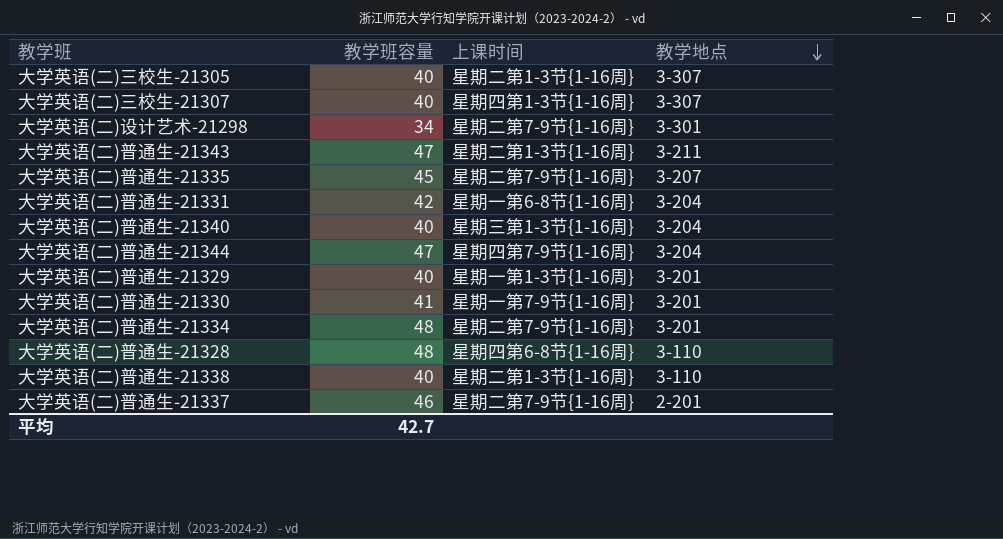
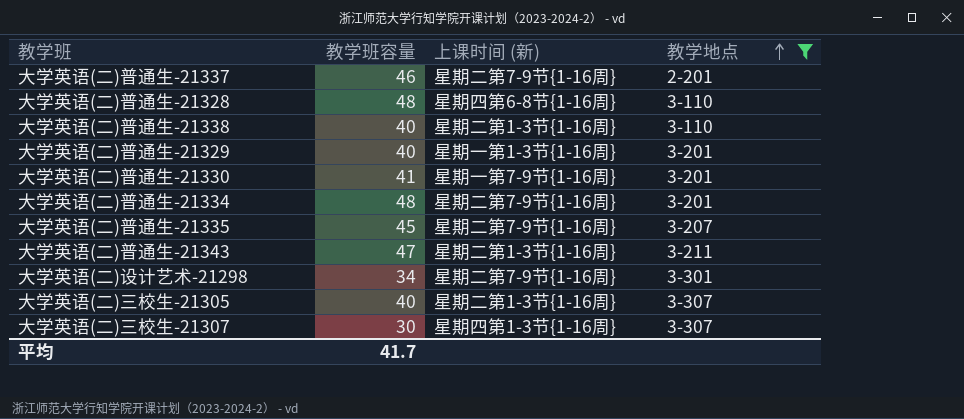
filter: none -> 教学地点 != 3-204
row order: 教学地点 descending -> 教学地点 ascending
column name: 上课时间 -> 上课时间 (新)
大学英语(二)三校生-21307 | 教学班容量: 40 -> 30
平均 | 教学班容量: 42.7 -> 41.7

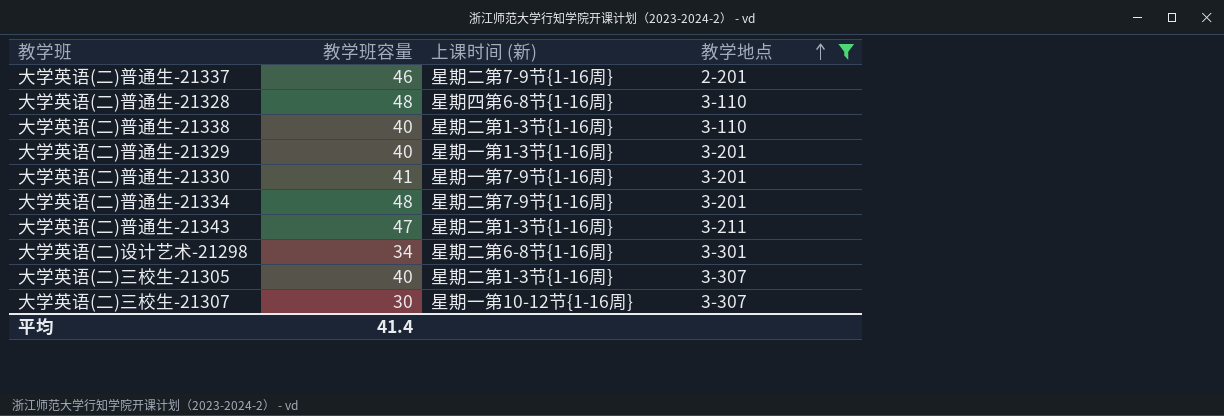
row 大学英语(二)普通生-21335: 45 | 星期二第7-9节{1-16周} | 3-207 -> none
大学英语(二)设计艺术-21298 | 上课时间 (新): 星期二第7-9节{1-16周} -> 星期二第6-8节{1-16周}
大学英语(二)三校生-21307 | 上课时间 (新): 星期四第1-3节{1-16周} -> 星期一第10-12节{1-16周}
平均 | 教学班容量: 41.7 -> 41.4

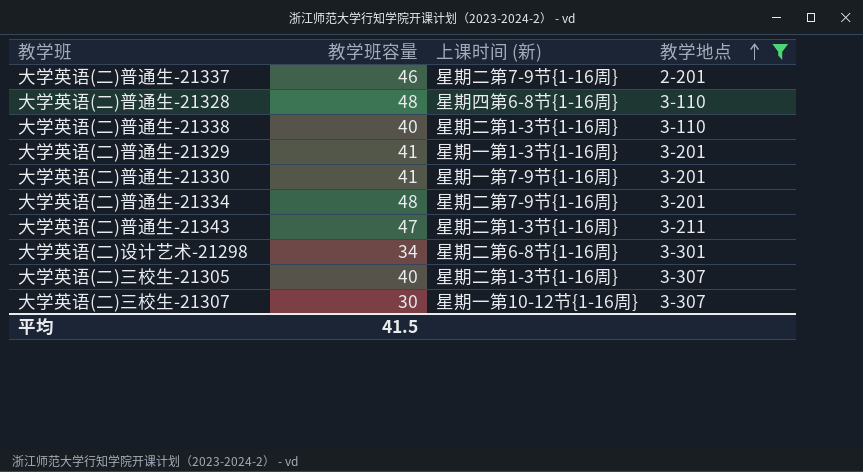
大学英语(二)普通生-21329 | 教学班容量: 40 -> 41
平均 | 教学班容量: 41.4 -> 41.5

